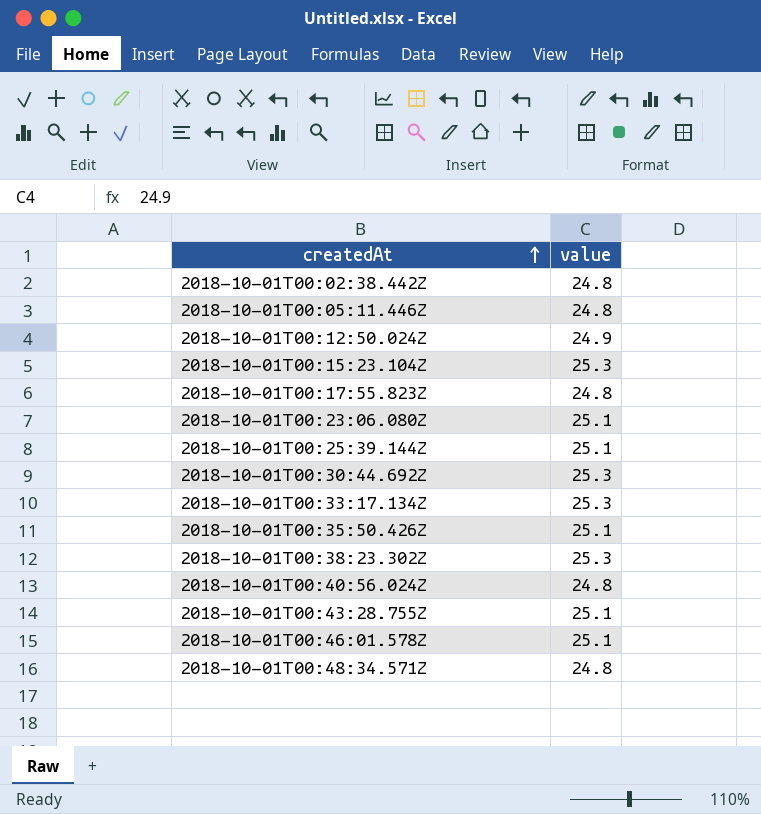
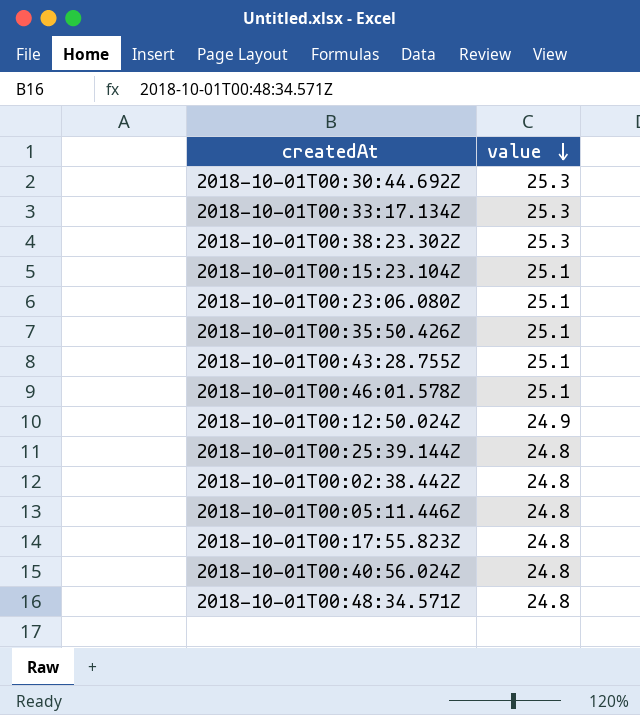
row order: createdAt ascending -> value descending
2018-10-01T00:15:23.104Z | value: 25.3 -> 25.1
2018-10-01T00:25:39.144Z | value: 25.1 -> 24.8

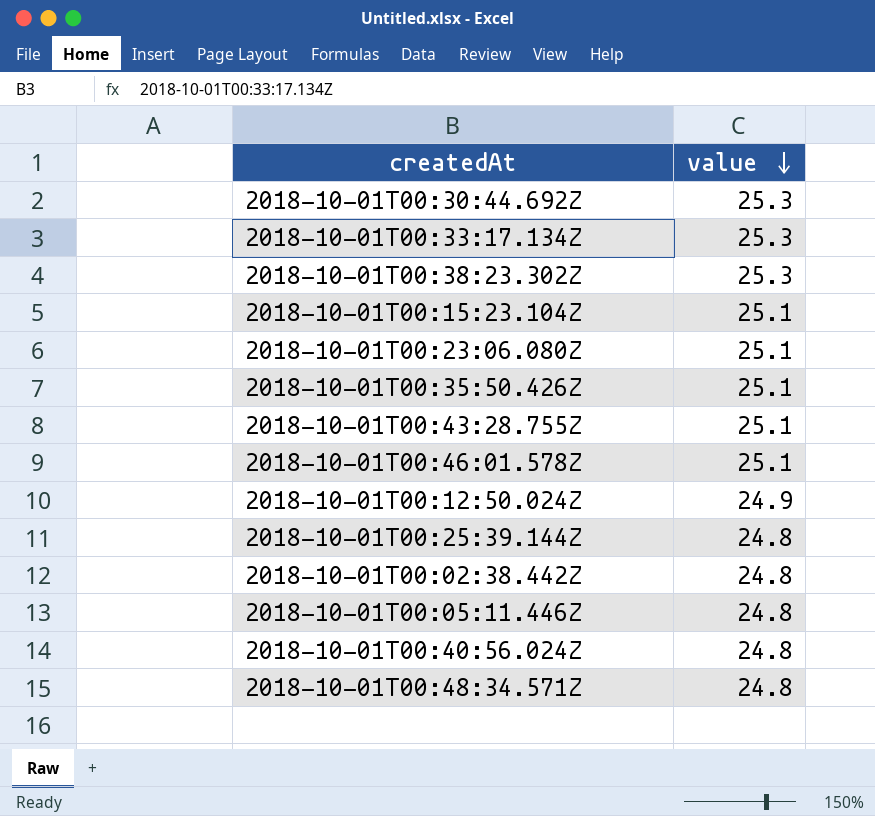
row 2018-10-01T00:17:55.823Z: 24.8 -> none

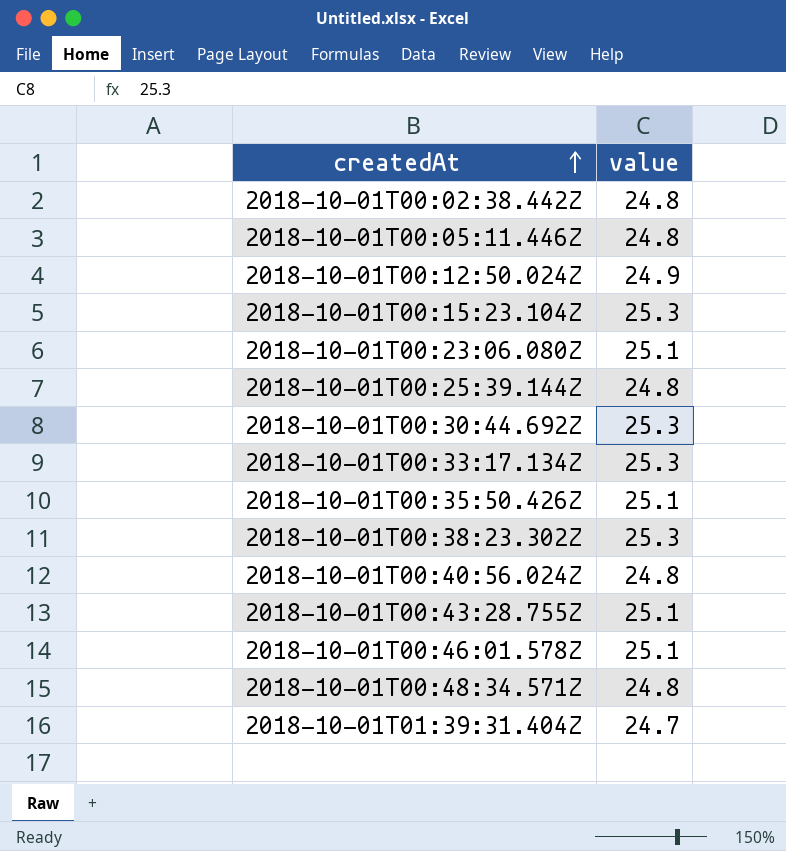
row order: value descending -> createdAt ascending
2018-10-01T00:15:23.104Z | value: 25.1 -> 25.3
row 2018-10-01T01:39:31.404Z: none -> 24.7

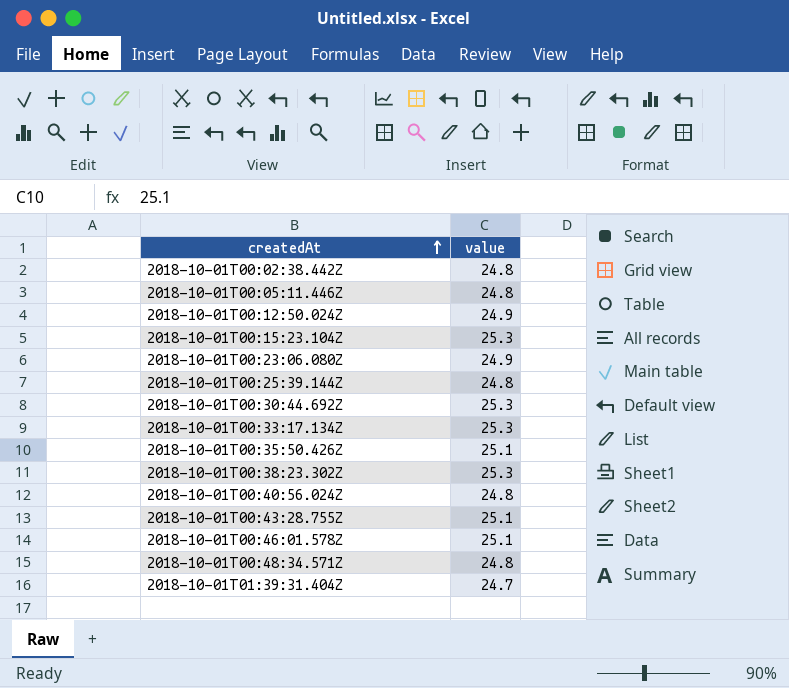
2018-10-01T00:23:06.080Z | value: 25.1 -> 24.9

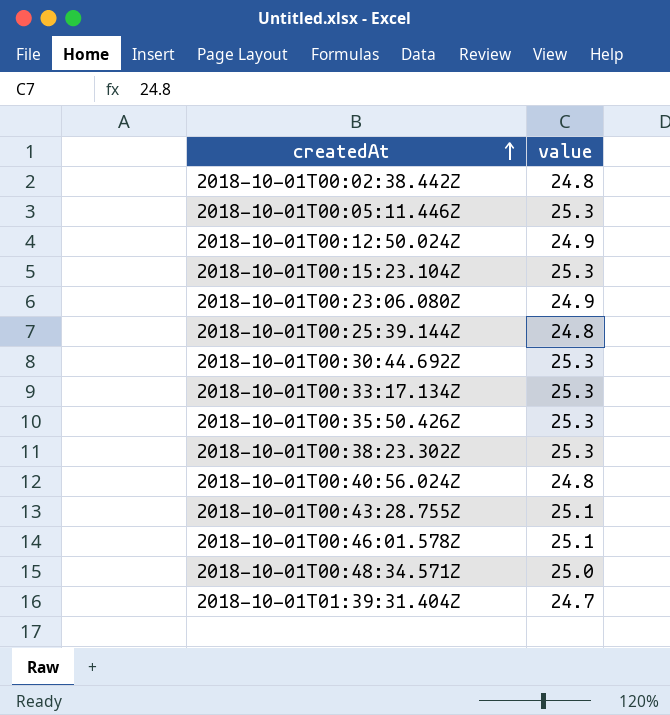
2018-10-01T00:05:11.446Z | value: 24.8 -> 25.3
2018-10-01T00:35:50.426Z | value: 25.1 -> 25.3
2018-10-01T00:48:34.571Z | value: 24.8 -> 25.0

